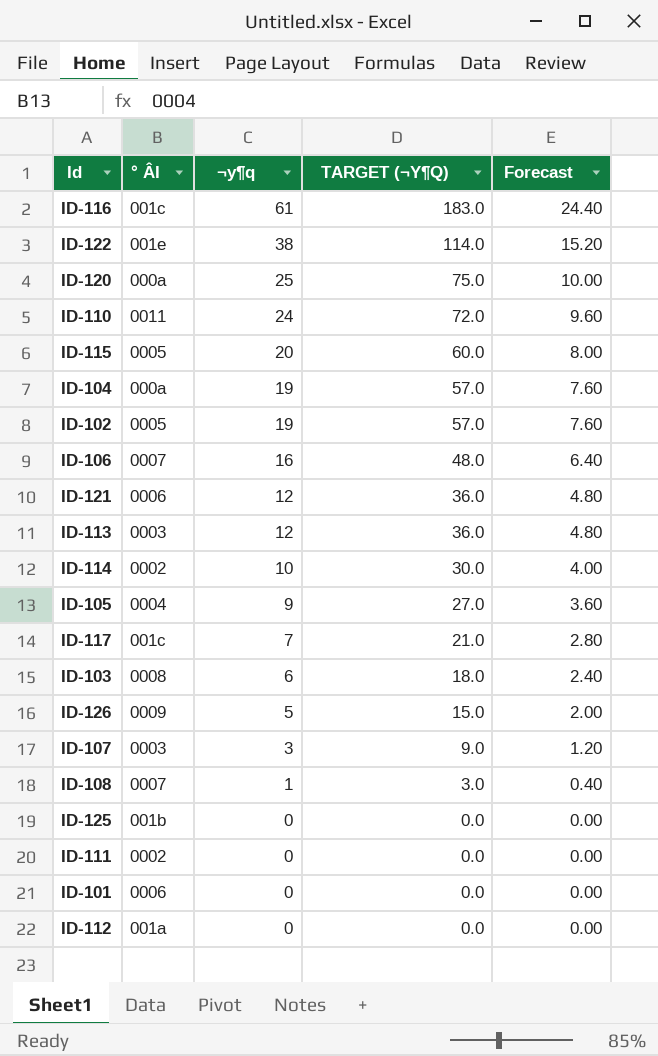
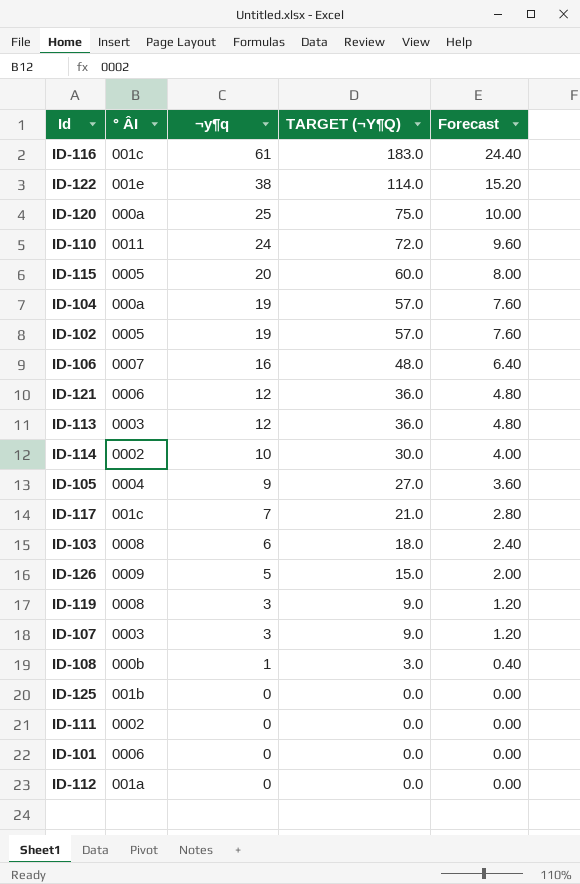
row ID-119: none -> 0008 | 3 | 9.0 | 1.20
ID-108 | ° ÂI: 0007 -> 000b

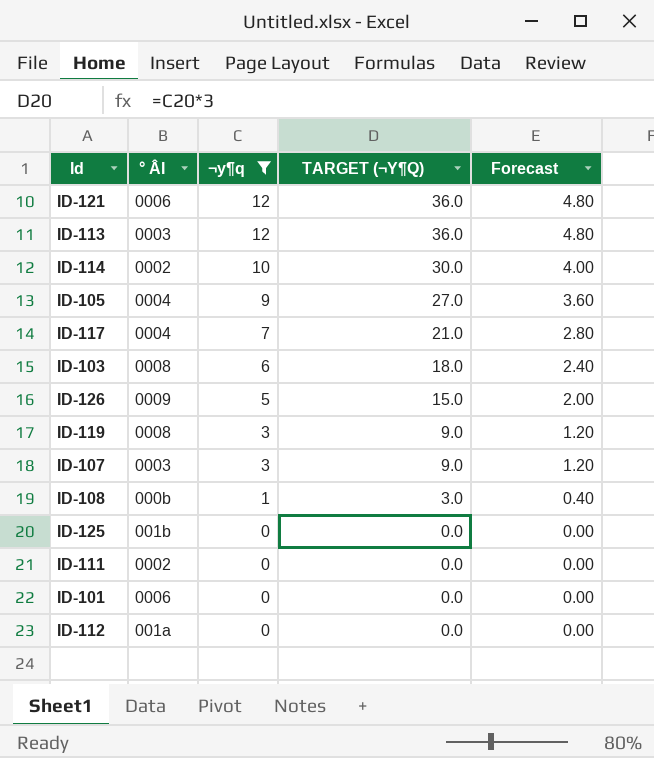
filter: none -> ¬y¶q <= 12
ID-117 | ° ÂI: 001c -> 0004

